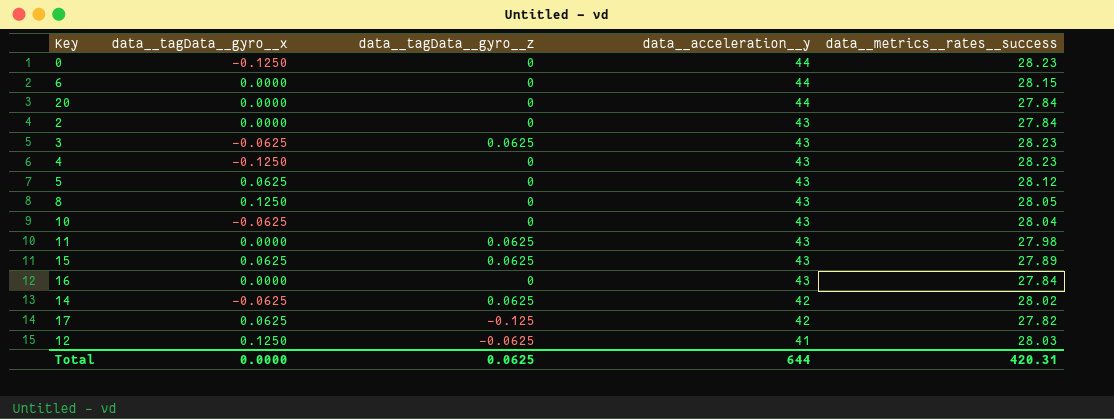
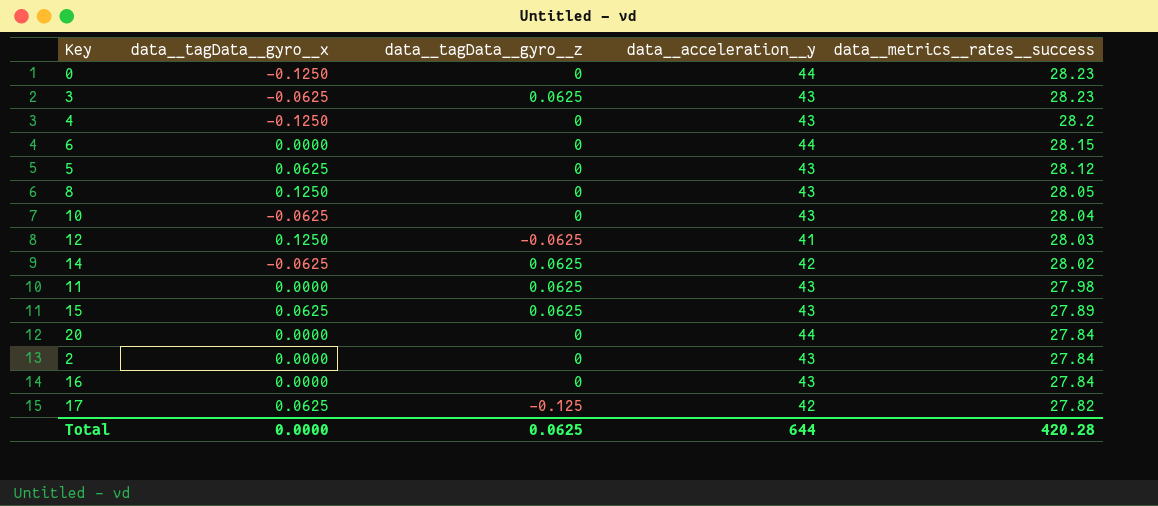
row order: data__acceleration__y descending -> data__metrics__rates__success descending
4 | data__metrics__rates__success: 28.23 -> 28.2
Total | data__metrics__rates__success: 420.31 -> 420.28

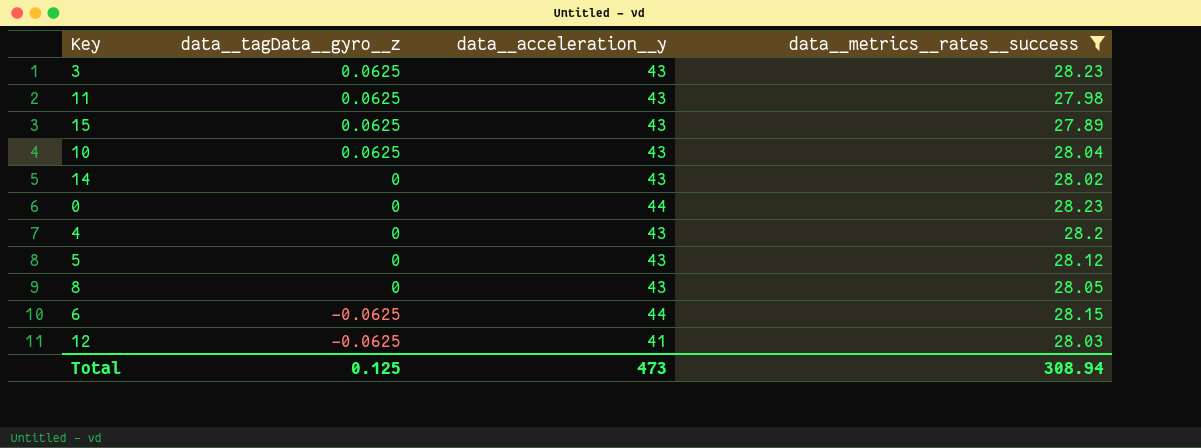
filter: none -> data__metrics__rates__success >= 27.89
row order: data__metrics__rates__success descending -> data__tagData__gyro__z descending
column data__tagData__gyro__x | position: 2 -> none
10 | data__tagData__gyro__z: 0 -> 0.0625
14 | data__tagData__gyro__z: 0.0625 -> 0
14 | data__acceleration__y: 42 -> 43
6 | data__tagData__gyro__z: 0 -> -0.0625
Total | data__tagData__gyro__z: 0.0625 -> 0.125
Total | data__acceleration__y: 644 -> 473
Total | data__metrics__rates__success: 420.28 -> 308.94

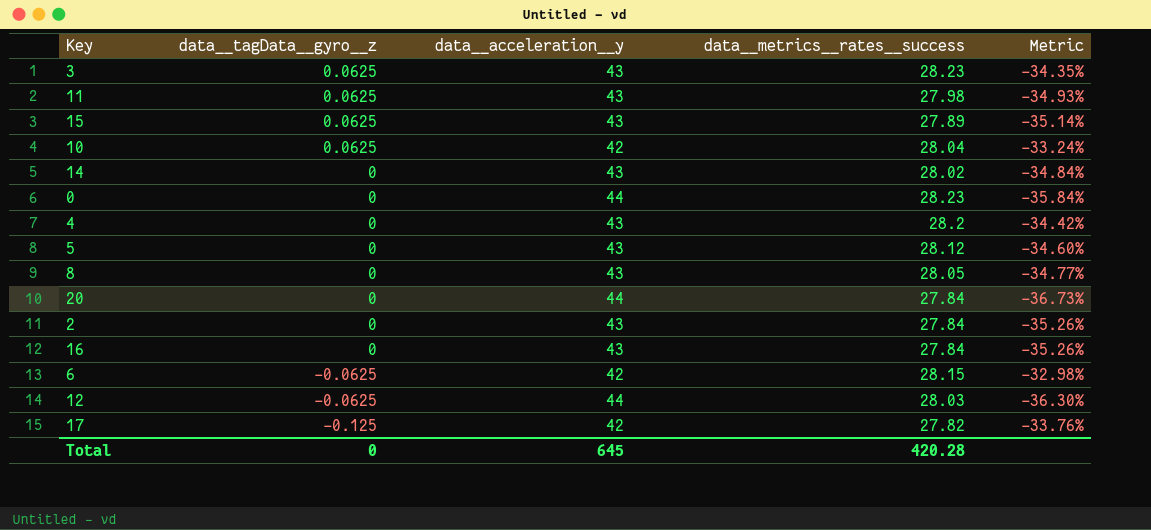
filter: data__metrics__rates__success >= 27.89 -> none
column Metric | formula: none -> ([data__metrics__rates__success] - [data__acceleration__y]) / [data__acceleration__y]
10 | data__acceleration__y: 43 -> 42
6 | data__acceleration__y: 44 -> 42
12 | data__acceleration__y: 41 -> 44
Total | data__tagData__gyro__z: 0.125 -> 0
Total | data__acceleration__y: 473 -> 645
Total | data__metrics__rates__success: 308.94 -> 420.28

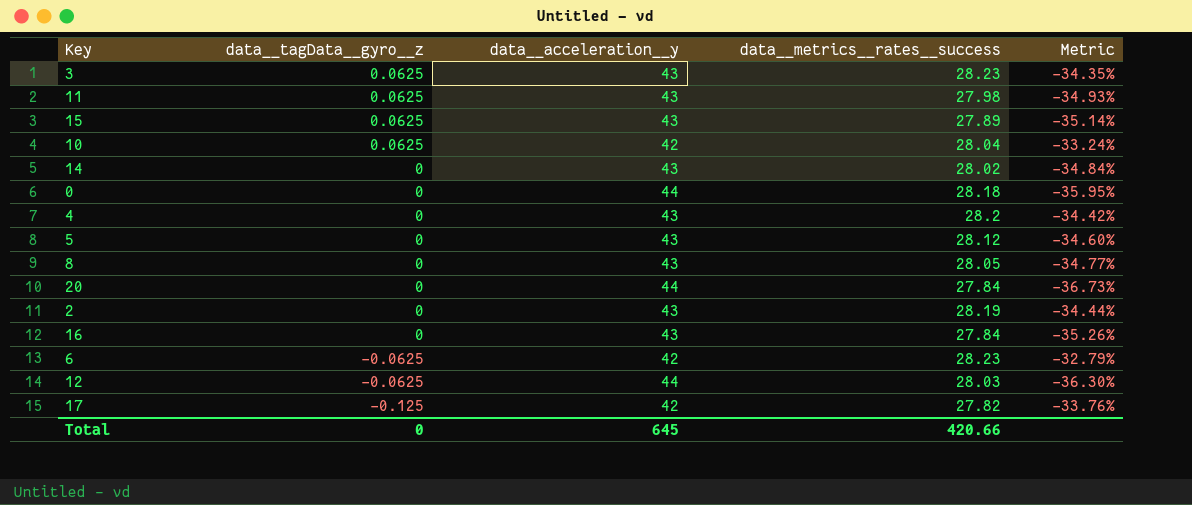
0 | data__metrics__rates__success: 28.23 -> 28.18
0 | Metric: -35.84% -> -35.95%
2 | data__metrics__rates__success: 27.84 -> 28.19
2 | Metric: -35.26% -> -34.44%
6 | data__metrics__rates__success: 28.15 -> 28.23
6 | Metric: -32.98% -> -32.79%
Total | data__metrics__rates__success: 420.28 -> 420.66

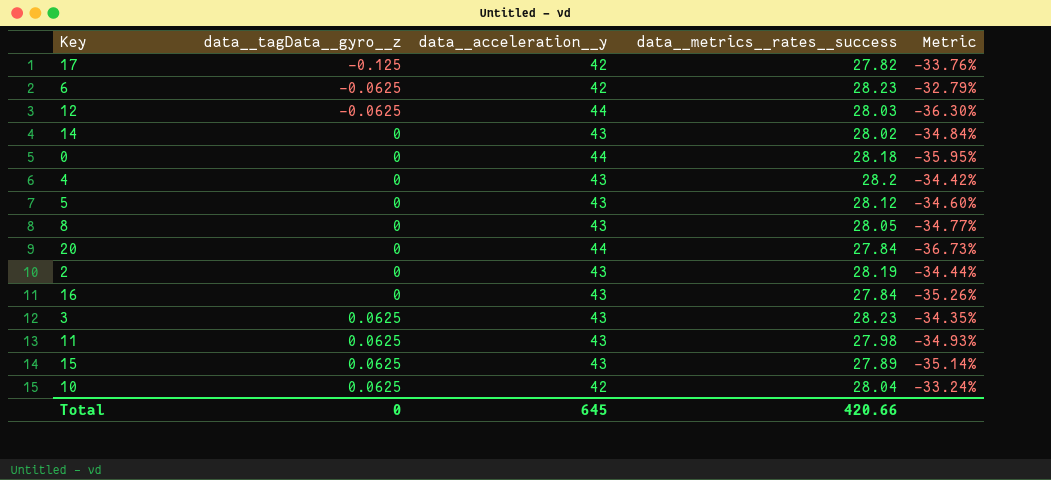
row order: data__tagData__gyro__z descending -> data__tagData__gyro__z ascending

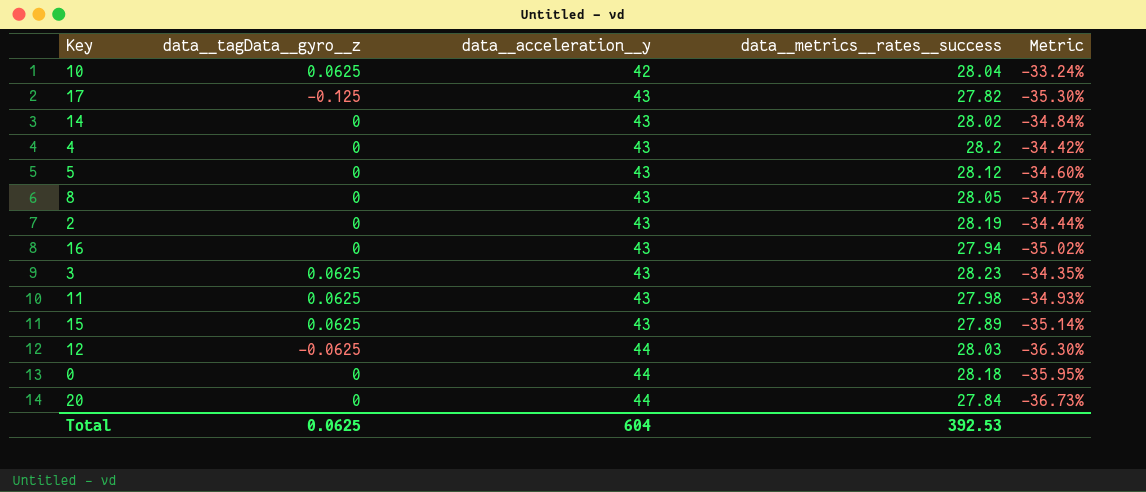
row order: data__tagData__gyro__z ascending -> data__acceleration__y ascending
row 6: -0.0625 | 42 | 28.23 | -32.79% -> none
17 | data__acceleration__y: 42 -> 43
17 | Metric: -33.76% -> -35.30%
16 | data__metrics__rates__success: 27.84 -> 27.94
16 | Metric: -35.26% -> -35.02%
Total | data__tagData__gyro__z: 0 -> 0.0625
Total | data__acceleration__y: 645 -> 604
Total | data__metrics__rates__success: 420.66 -> 392.53

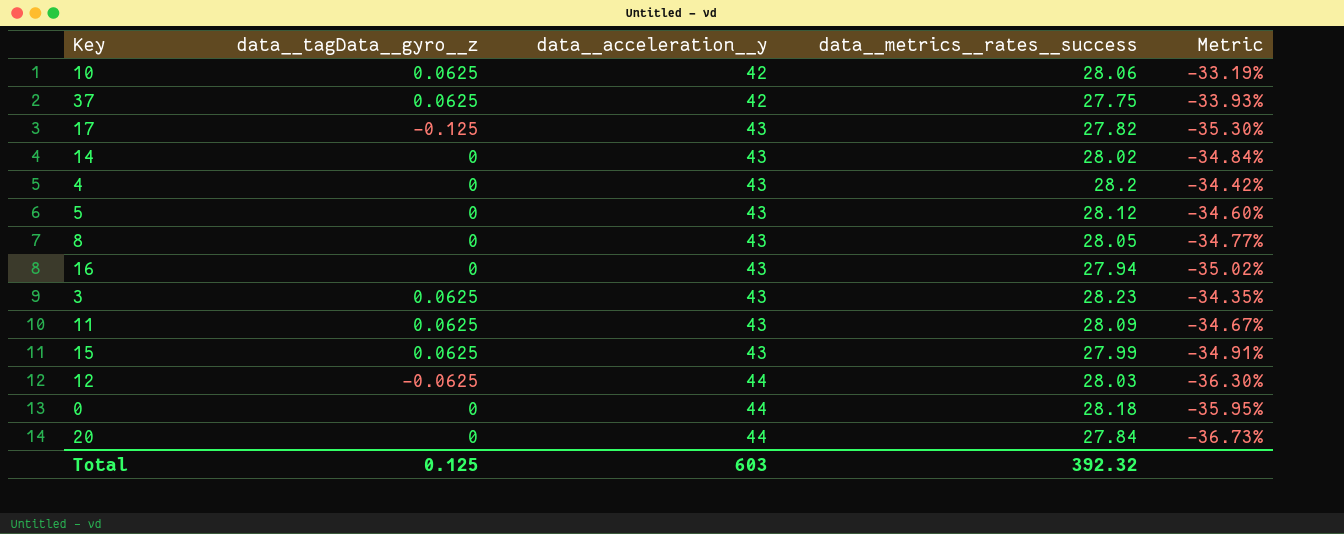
row 2: 0 | 43 | 28.19 | -34.44% -> none
10 | data__metrics__rates__success: 28.04 -> 28.06
10 | Metric: -33.24% -> -33.19%
row 37: none -> 0.0625 | 42 | 27.75 | -33.93%
11 | data__metrics__rates__success: 27.98 -> 28.09
11 | Metric: -34.93% -> -34.67%
15 | data__metrics__rates__success: 27.89 -> 27.99
15 | Metric: -35.14% -> -34.91%
Total | data__tagData__gyro__z: 0.0625 -> 0.125
Total | data__acceleration__y: 604 -> 603
Total | data__metrics__rates__success: 392.53 -> 392.32

